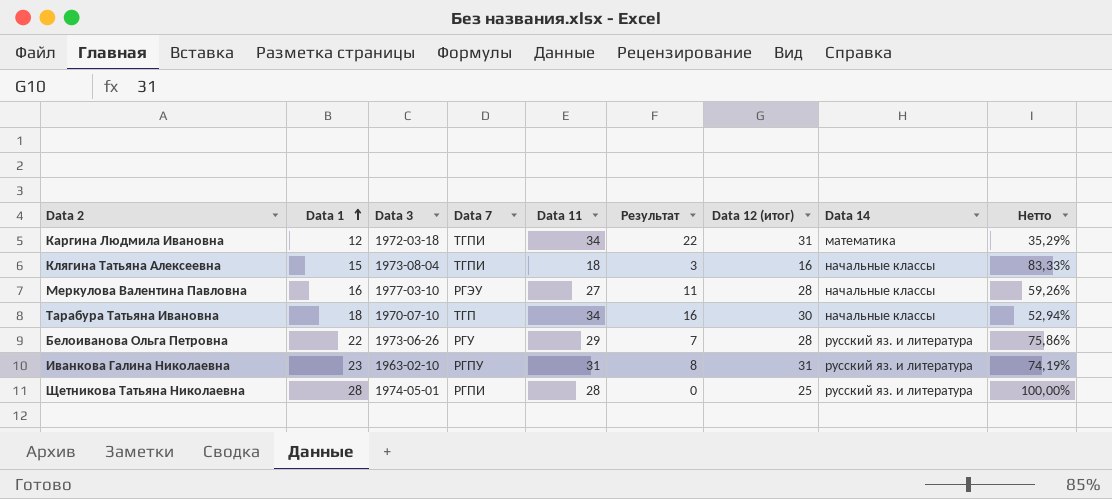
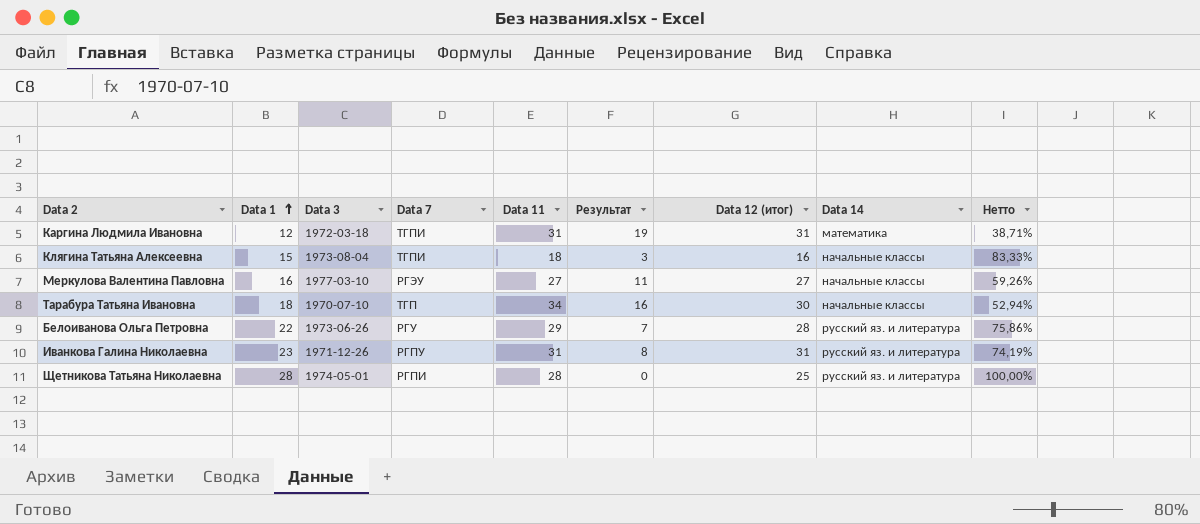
Каргина Людмила Ивановна | Data 11: 34 -> 31
Каргина Людмила Ивановна | Результат: 22 -> 19
Каргина Людмила Ивановна | Нетто: 35,29% -> 38,71%
Меркулова Валентина Павловна | Data 12 (итог): 28 -> 27
Иванкова Галина Николаевна | Data 3: 1963-02-10 -> 1971-12-26

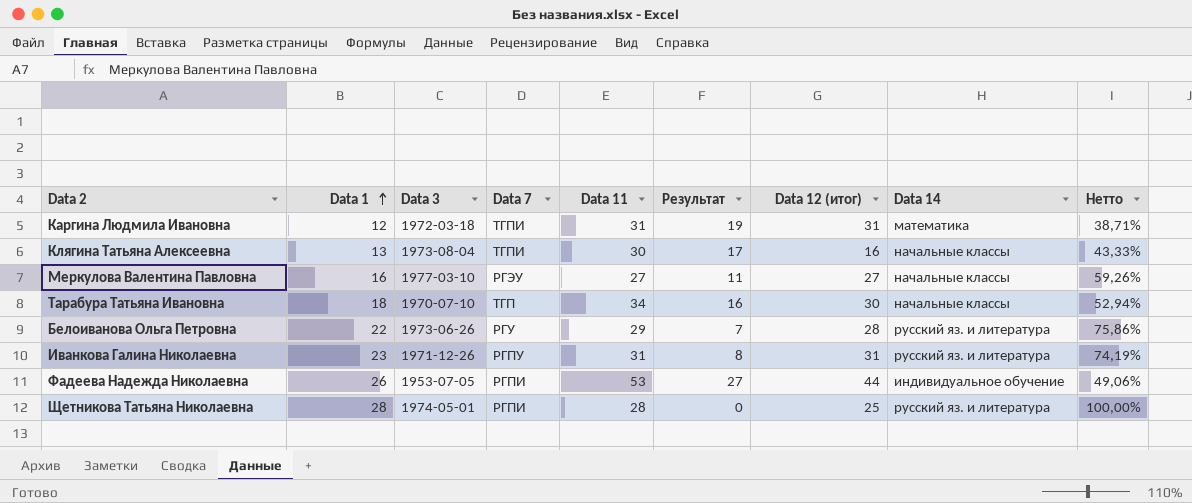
Клягина Татьяна Алексеевна | Data 1: 15 -> 13
Клягина Татьяна Алексеевна | Data 11: 18 -> 30
Клягина Татьяна Алексеевна | Результат: 3 -> 17
Клягина Татьяна Алексеевна | Нетто: 83,33% -> 43,33%
row Фадеева Надежда Николаевна: none -> 26 | 1953-07-05 | РГПИ | 53 | 27 | 44 | индивидуальное обучение | 49,06%

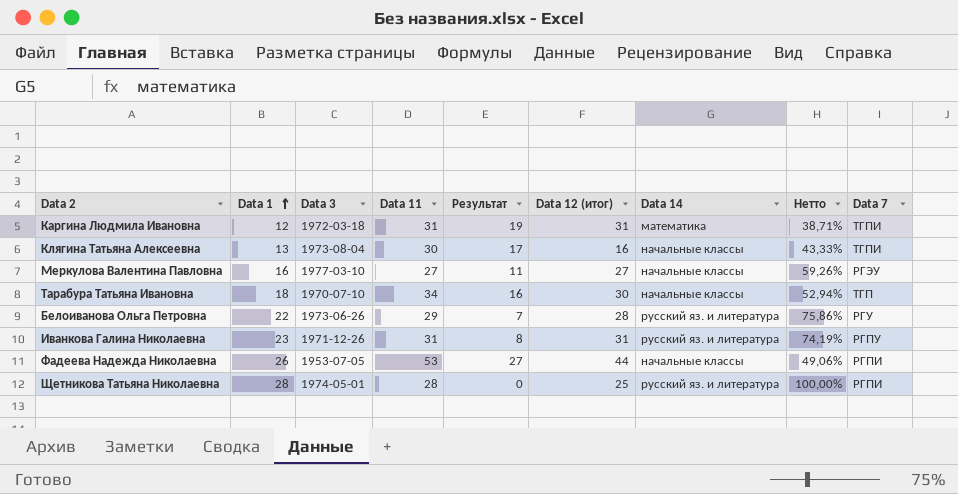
column Data 7 | position: 4 -> 9
Фадеева Надежда Николаевна | Data 14: индивидуальное обучение -> начальные классы

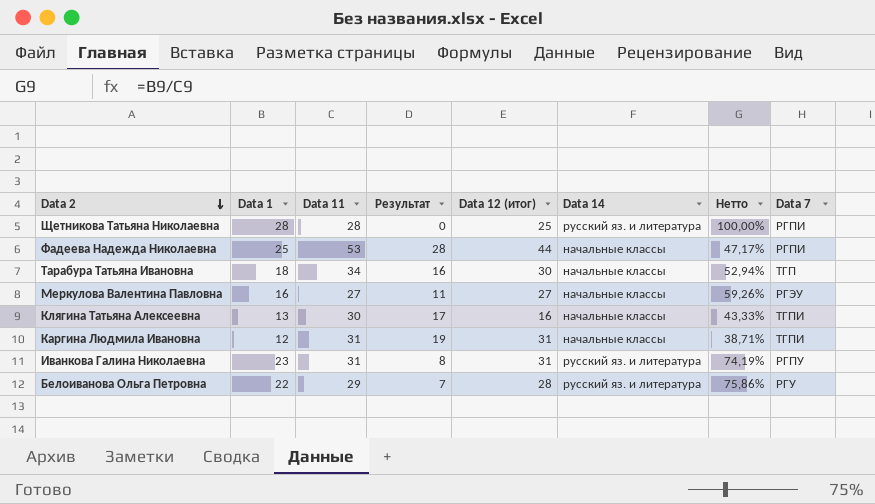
row order: Data 1 ascending -> Data 2 descending
column Data 3 | position: 3 -> none
Фадеева Надежда Николаевна | Data 1: 26 -> 25
Фадеева Надежда Николаевна | Результат: 27 -> 28
Фадеева Надежда Николаевна | Нетто: 49,06% -> 47,17%
Каргина Людмила Ивановна | Data 14: математика -> начальные классы

